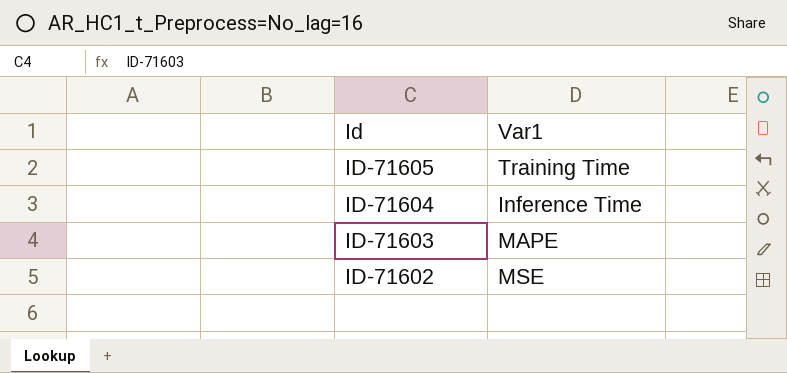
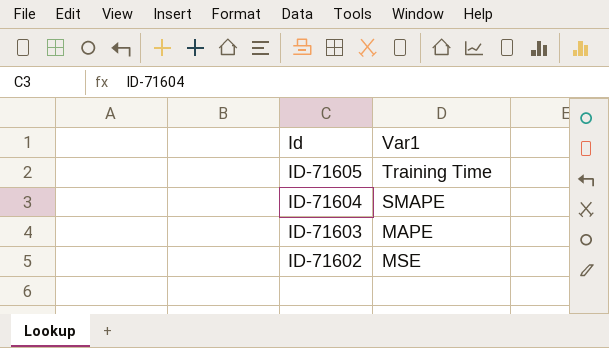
ID-71604 | Var1: Inference Time -> SMAPE

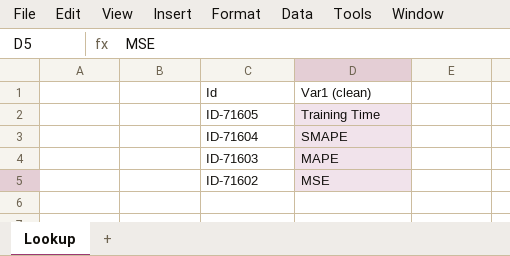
column name: Var1 -> Var1 (clean)

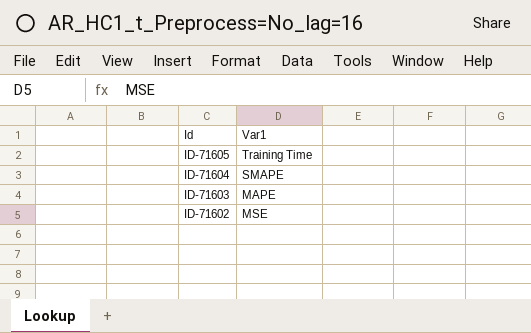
column name: Var1 (clean) -> Var1

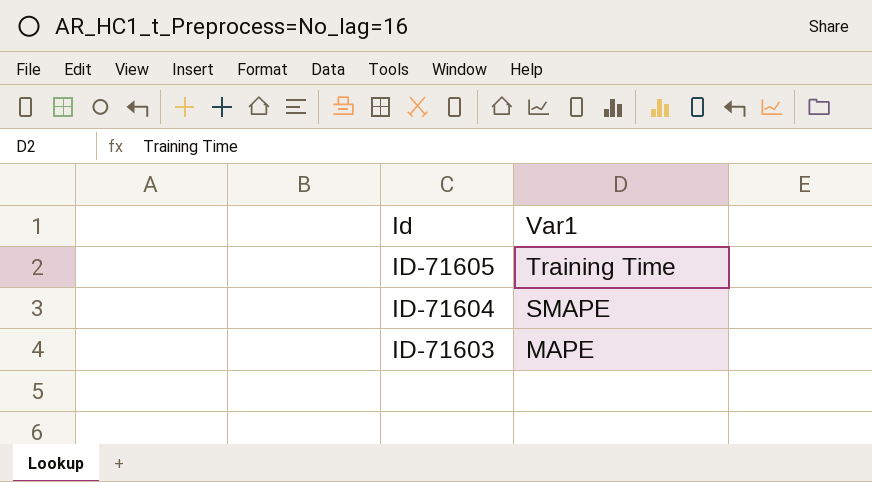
row ID-71602: MSE -> none

